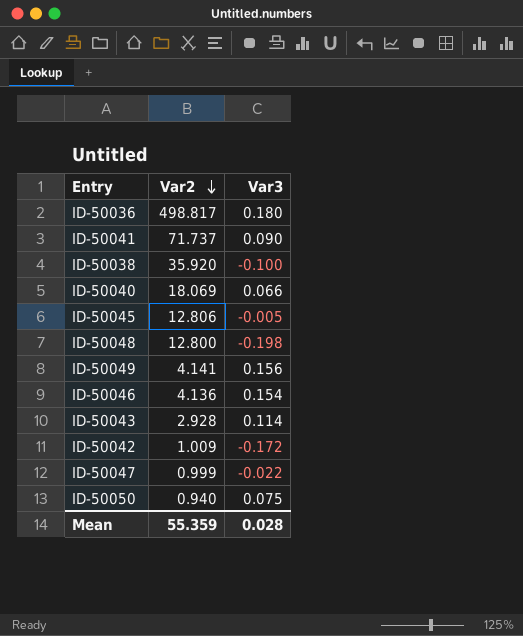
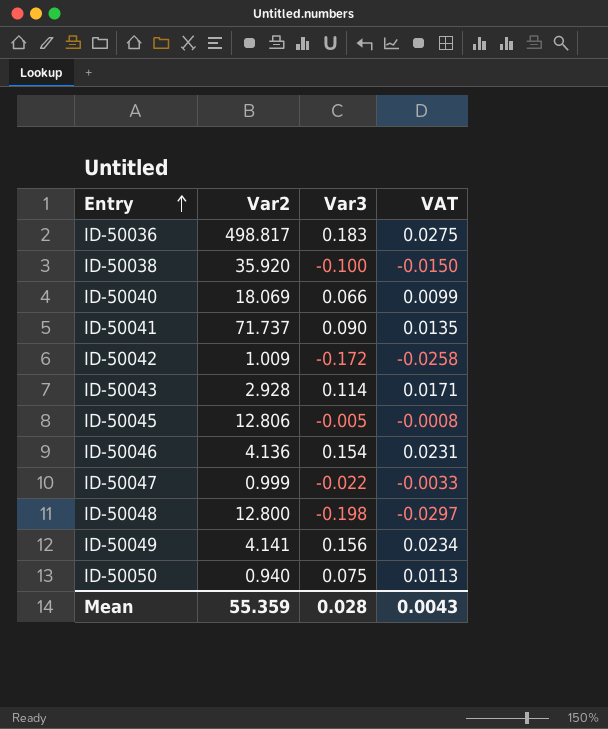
row order: Var2 descending -> Entry ascending
column VAT | formula: none -> [Var3] * 0.15
ID-50036 | Var3: 0.180 -> 0.183

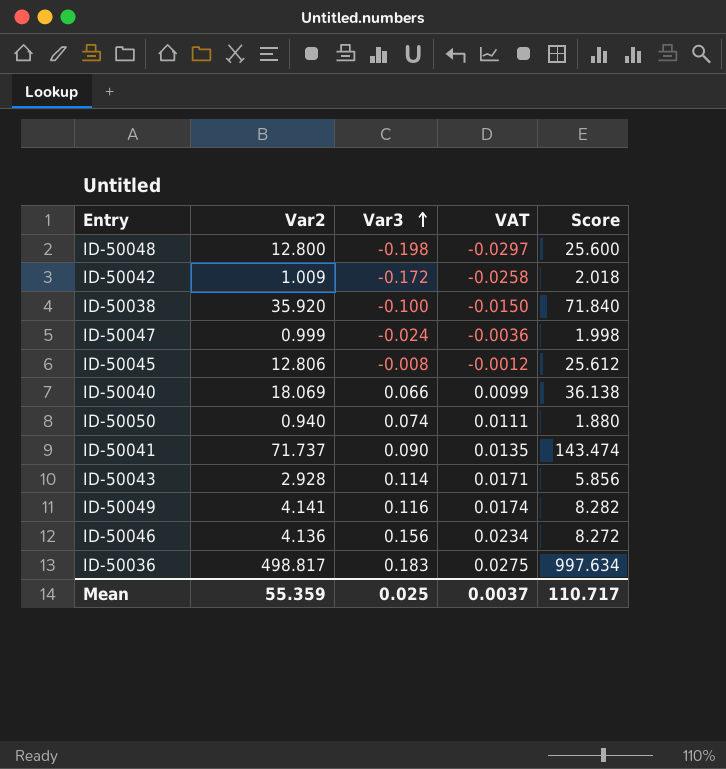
row order: Entry ascending -> Var3 ascending
column Score | formula: none -> [Var2] * 2
ID-50047 | Var3: -0.022 -> -0.024
ID-50047 | VAT: -0.0033 -> -0.0036
ID-50045 | Var3: -0.005 -> -0.008
ID-50045 | VAT: -0.0008 -> -0.0012
ID-50050 | Var3: 0.075 -> 0.074
ID-50050 | VAT: 0.0113 -> 0.0111
ID-50049 | Var3: 0.156 -> 0.116
ID-50049 | VAT: 0.0234 -> 0.0174
ID-50046 | Var3: 0.154 -> 0.156
ID-50046 | VAT: 0.0231 -> 0.0234
Mean | Var3: 0.028 -> 0.025
Mean | VAT: 0.0043 -> 0.0037

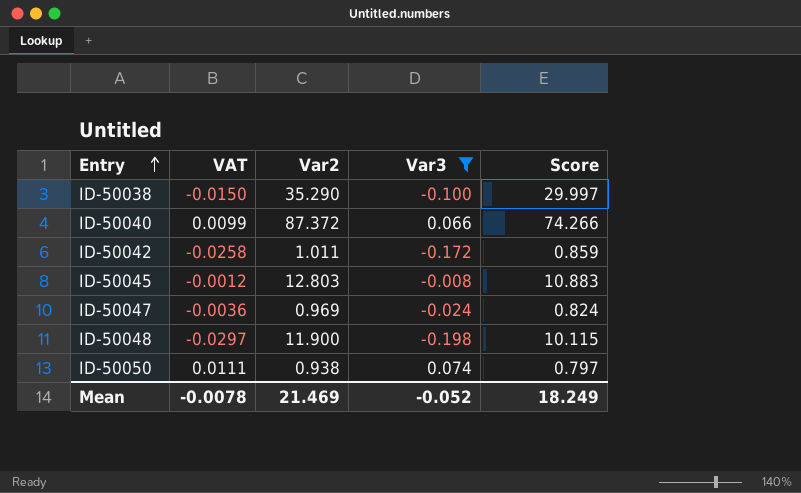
filter: none -> Var3 <= 0.074
row order: Var3 ascending -> Entry ascending
column VAT | position: 4 -> 2
column Score | formula: [Var2] * 2 -> [Var2] * 0.85
ID-50038 | Var2: 35.920 -> 35.290
ID-50040 | Var2: 18.069 -> 87.372
ID-50042 | Var2: 1.009 -> 1.011
ID-50045 | Var2: 12.806 -> 12.803
ID-50047 | Var2: 0.999 -> 0.969
ID-50048 | Var2: 12.800 -> 11.900
ID-50050 | Var2: 0.940 -> 0.938
Mean | VAT: 0.0037 -> -0.0078
Mean | Var2: 55.359 -> 21.469
Mean | Var3: 0.025 -> -0.052
Mean | Score: 110.717 -> 18.249

